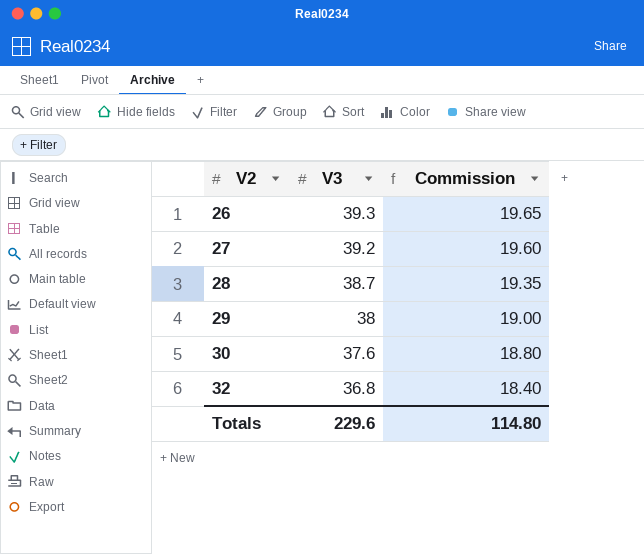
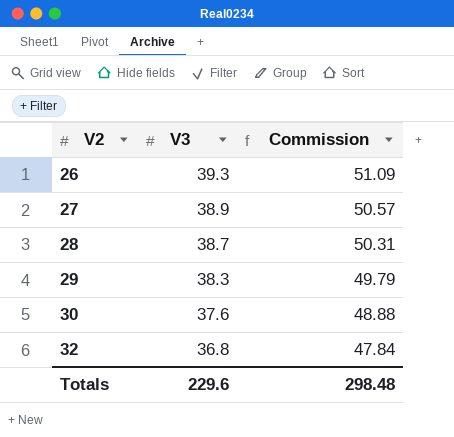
column Commission | formula: [V3] * 0.5 -> [V3] * 1.3
27 | V3: 39.2 -> 38.9
29 | V3: 38 -> 38.3
Totals | Commission: 114.80 -> 298.48

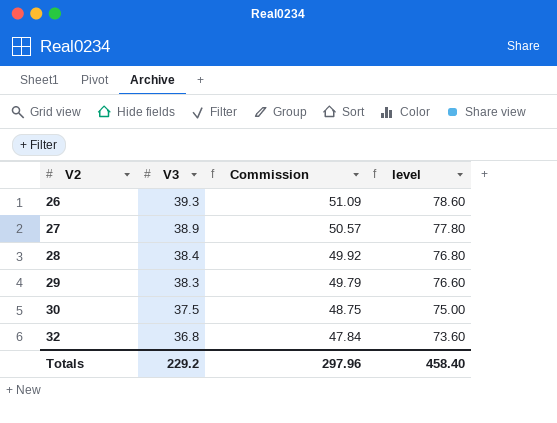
column level | formula: none -> [V3] * 2
28 | V3: 38.7 -> 38.4
28 | Commission: 50.31 -> 49.92
30 | V3: 37.6 -> 37.5
30 | Commission: 48.88 -> 48.75
Totals | V3: 229.6 -> 229.2
Totals | Commission: 298.48 -> 297.96

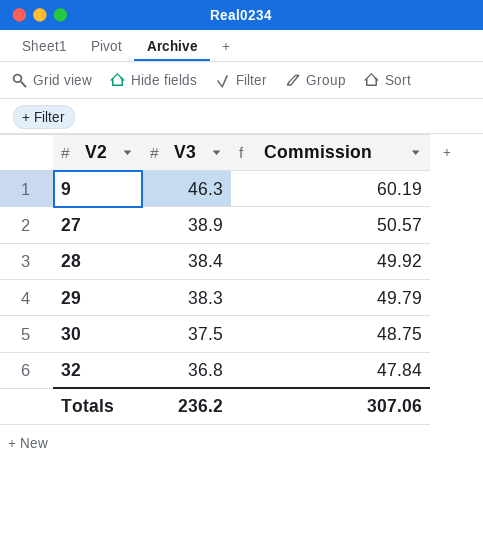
column level | formula: [V3] * 2 -> none
row 26: 39.3 | 51.09 | 78.60 -> none
row 9: none -> 46.3 | 60.19
Totals | V3: 229.2 -> 236.2
Totals | Commission: 297.96 -> 307.06

